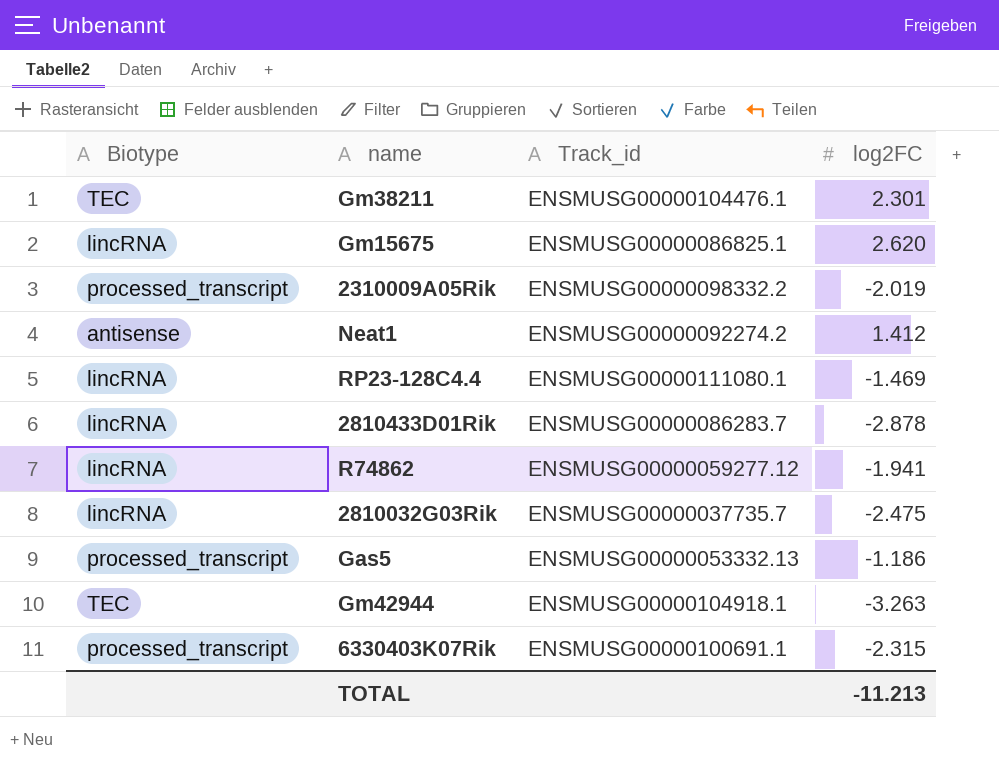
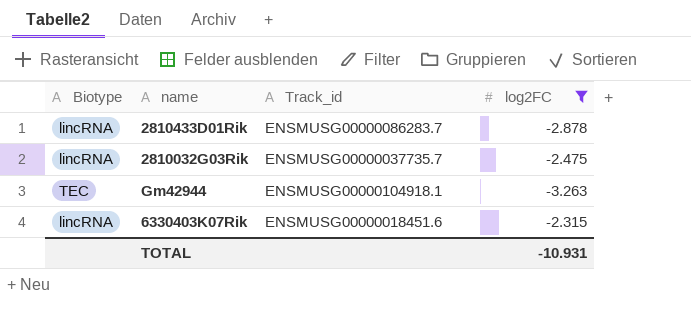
filter: none -> log2FC <= -2.315
6330403K07Rik | Biotype: processed_transcript -> lincRNA
6330403K07Rik | Track_id: ENSMUSG00000100691.1 -> ENSMUSG00000018451.6
TOTAL | log2FC: -11.213 -> -10.931

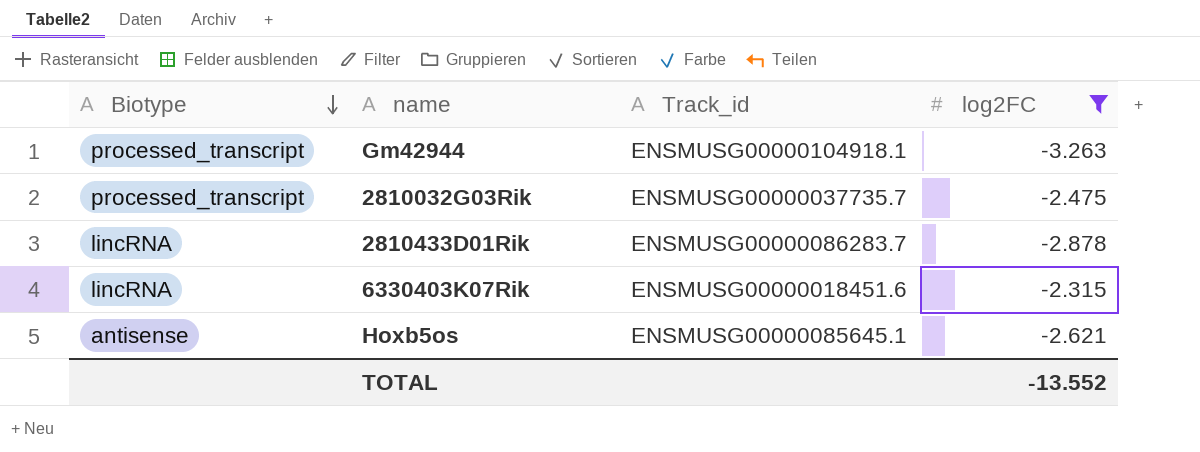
row order: none -> Biotype descending
Gm42944 | Biotype: TEC -> processed_transcript
2810032G03Rik | Biotype: lincRNA -> processed_transcript
row Hoxb5os: none -> antisense | ENSMUSG00000085645.1 | -2.621
TOTAL | log2FC: -10.931 -> -13.552

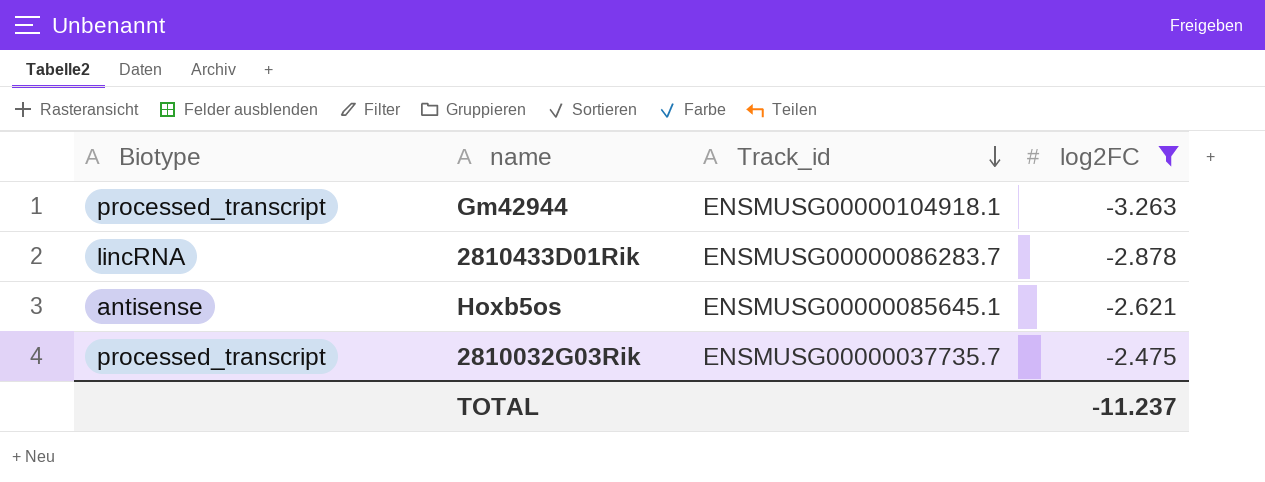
row order: Biotype descending -> Track_id descending
row 6330403K07Rik: lincRNA | ENSMUSG00000018451.6 | -2.315 -> none
TOTAL | log2FC: -13.552 -> -11.237

